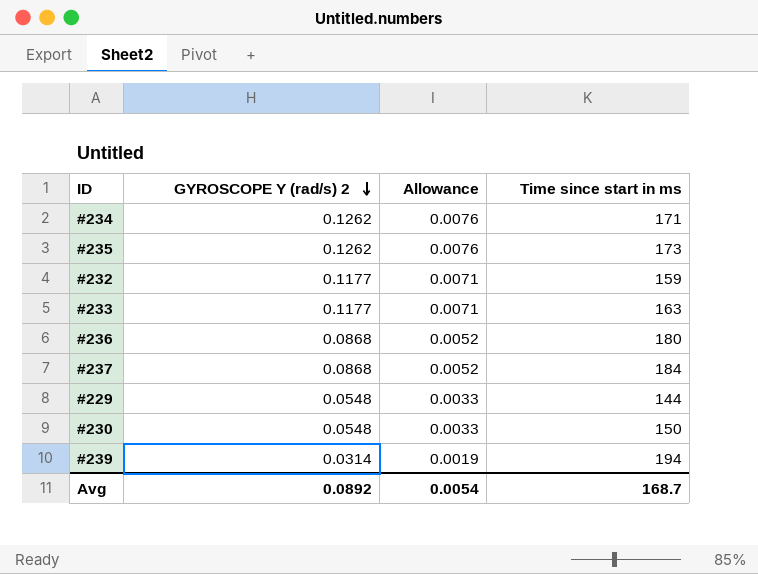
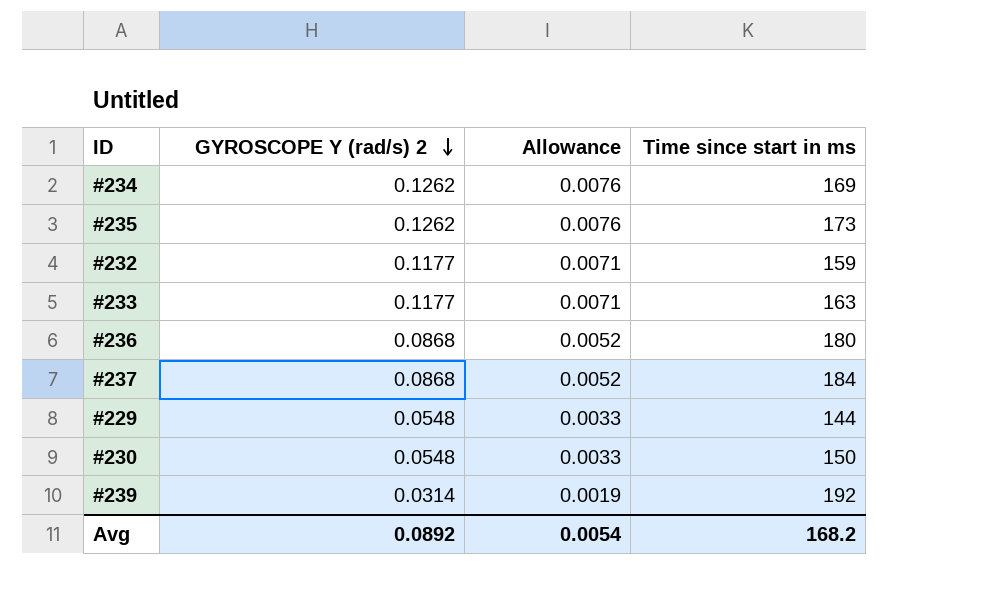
#234 | Time since start in ms: 171 -> 169
#239 | Time since start in ms: 194 -> 192
Avg | Time since start in ms: 168.7 -> 168.2

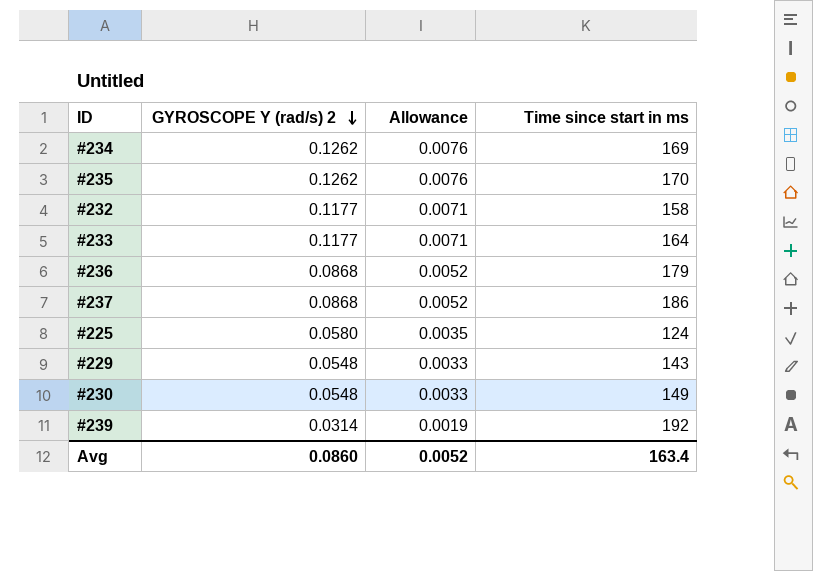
#235 | Time since start in ms: 173 -> 170
#232 | Time since start in ms: 159 -> 158
#233 | Time since start in ms: 163 -> 164
#236 | Time since start in ms: 180 -> 179
#237 | Time since start in ms: 184 -> 186
row #225: none -> 0.0580 | 0.0035 | 124
#229 | Time since start in ms: 144 -> 143
#230 | Time since start in ms: 150 -> 149
Avg | GYROSCOPE Y (rad/s) 2: 0.0892 -> 0.0860
Avg | Allowance: 0.0054 -> 0.0052
Avg | Time since start in ms: 168.2 -> 163.4

